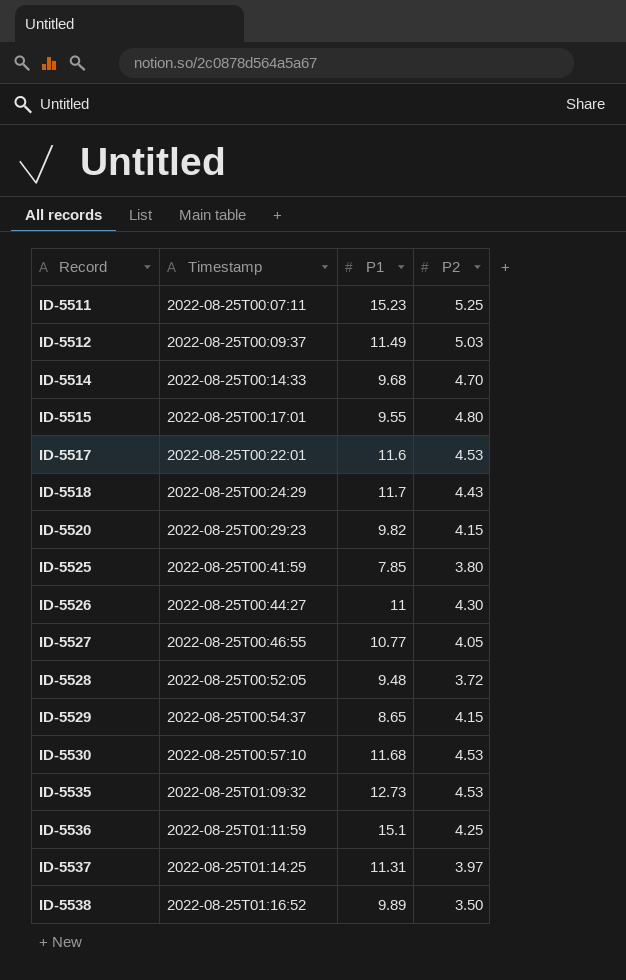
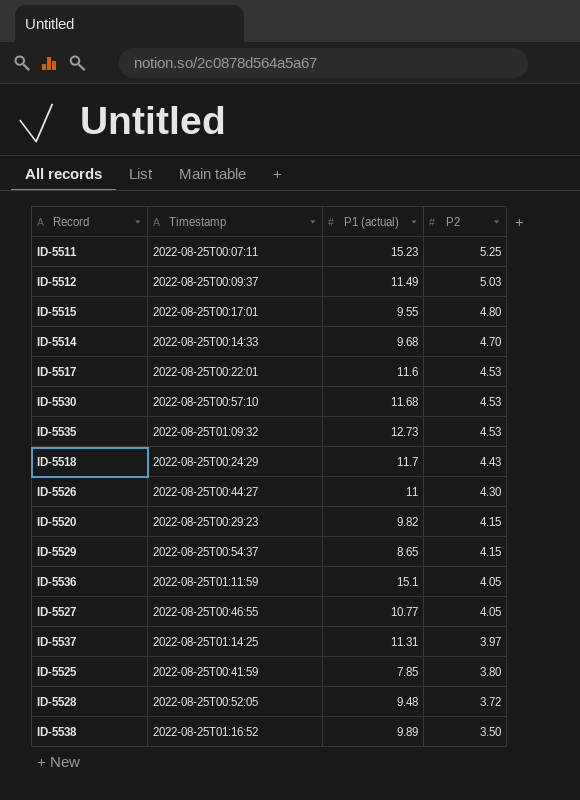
row order: Record ascending -> P2 descending
column name: P1 -> P1 (actual)
ID-5536 | P2: 4.25 -> 4.05

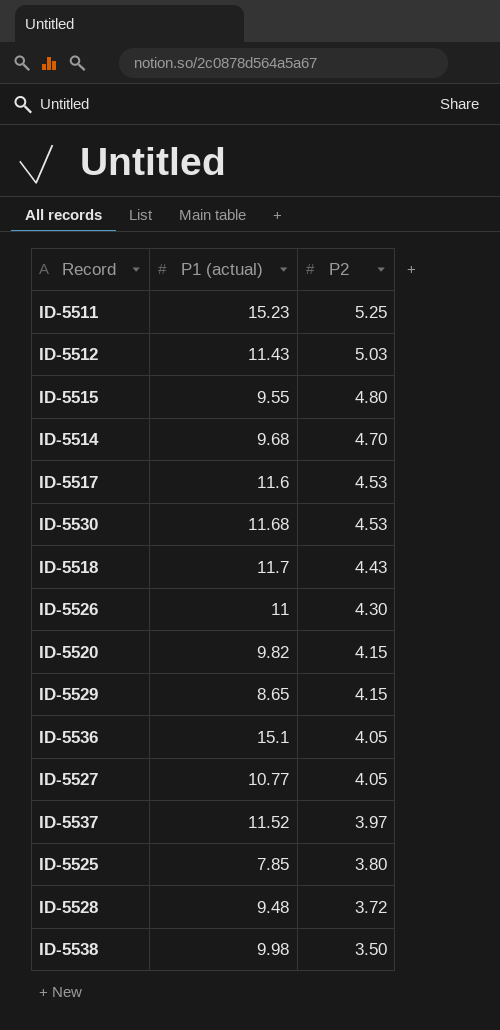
column Timestamp | position: 2 -> none
row ID-5535: 2022-08-25T01:09:32 | 12.73 | 4.53 -> none
ID-5512 | P1 (actual): 11.49 -> 11.43
ID-5537 | P1 (actual): 11.31 -> 11.52
ID-5538 | P1 (actual): 9.89 -> 9.98

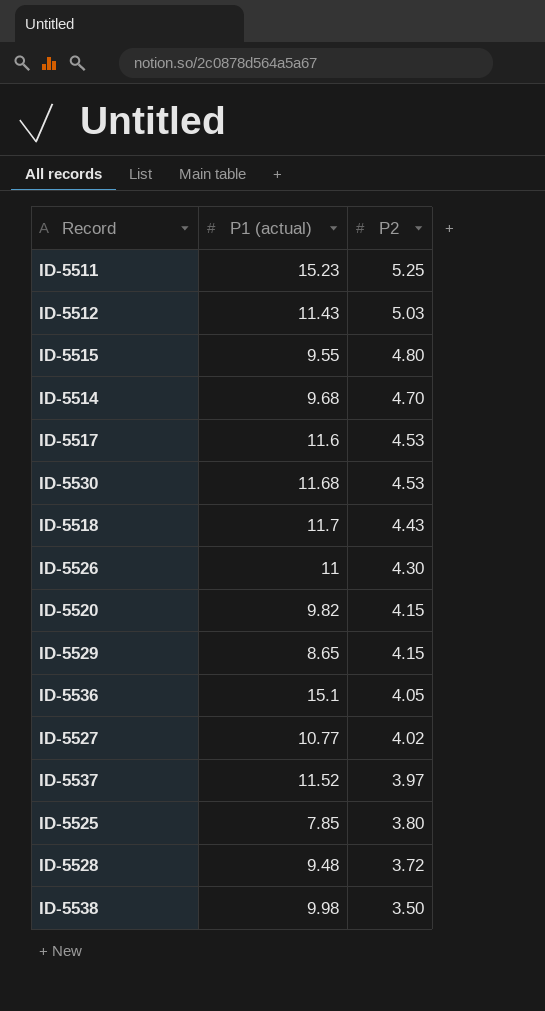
ID-5527 | P2: 4.05 -> 4.02

